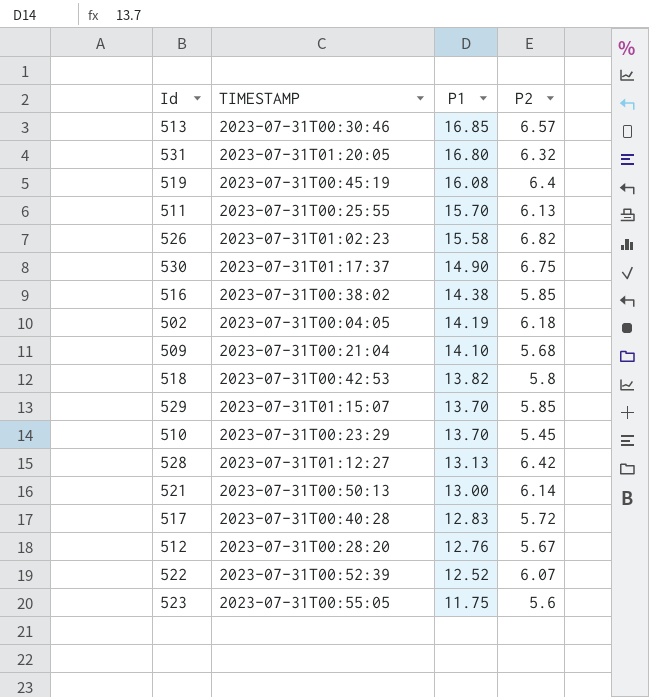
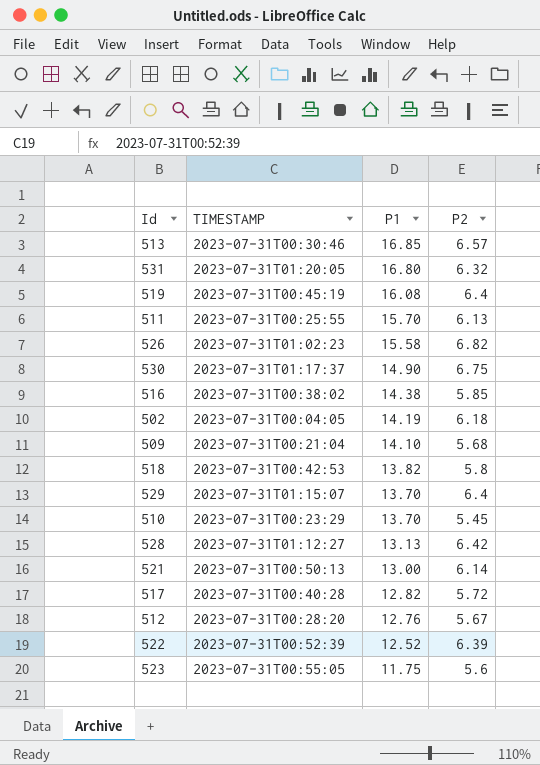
529 | P2: 5.85 -> 6.4
517 | P1: 12.83 -> 12.82
522 | P2: 6.07 -> 6.39

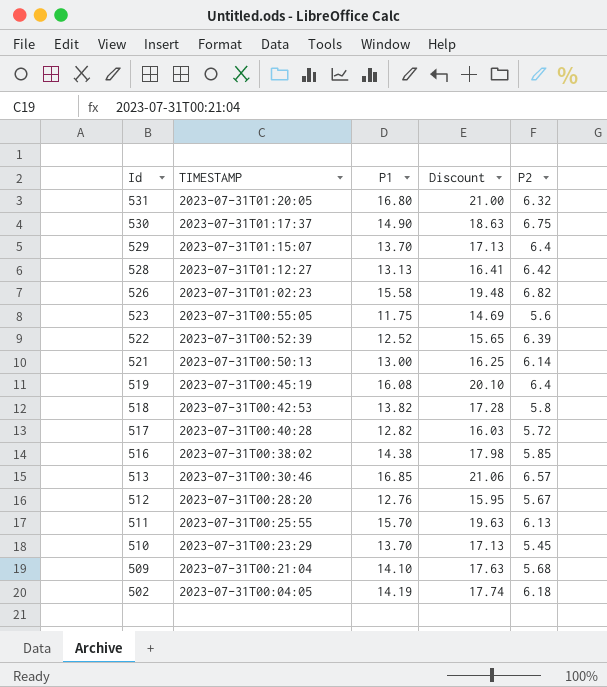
row order: P1 descending -> Id descending
column Discount | formula: none -> [P1] * 1.25

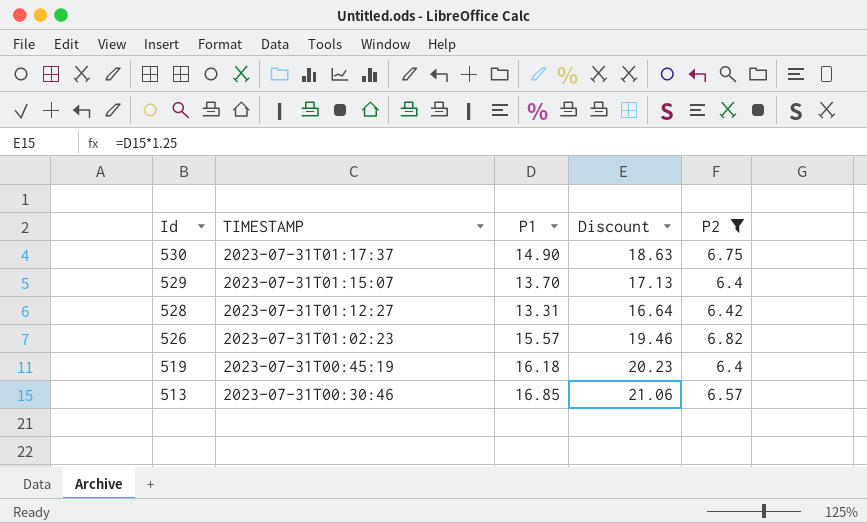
filter: none -> P2 >= 6.4
528 | P1: 13.13 -> 13.31
528 | Discount: 16.41 -> 16.64
526 | P1: 15.58 -> 15.57
526 | Discount: 19.48 -> 19.46
519 | P1: 16.08 -> 16.18
519 | Discount: 20.10 -> 20.23

